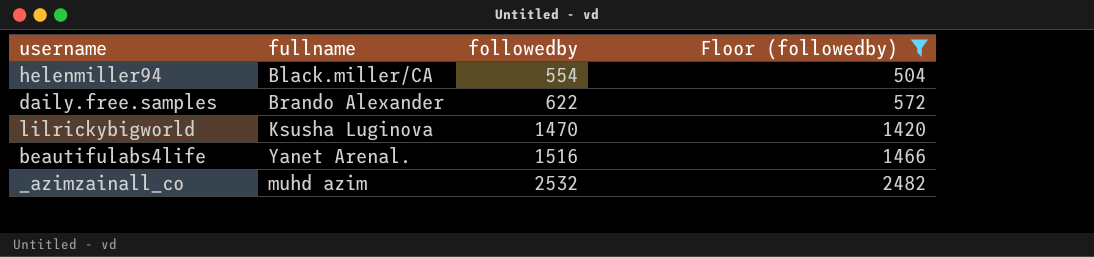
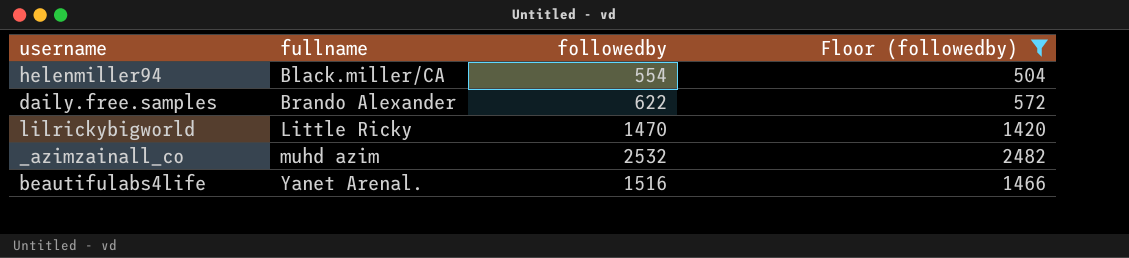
row order: followedby ascending -> fullname ascending
lilrickybigworld | fullname: Ksusha Luginova -> Little Ricky

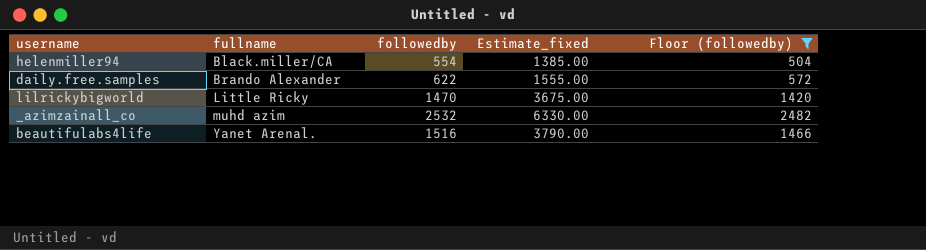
column Estimate_fixed | formula: none -> [followedby] * 2.5

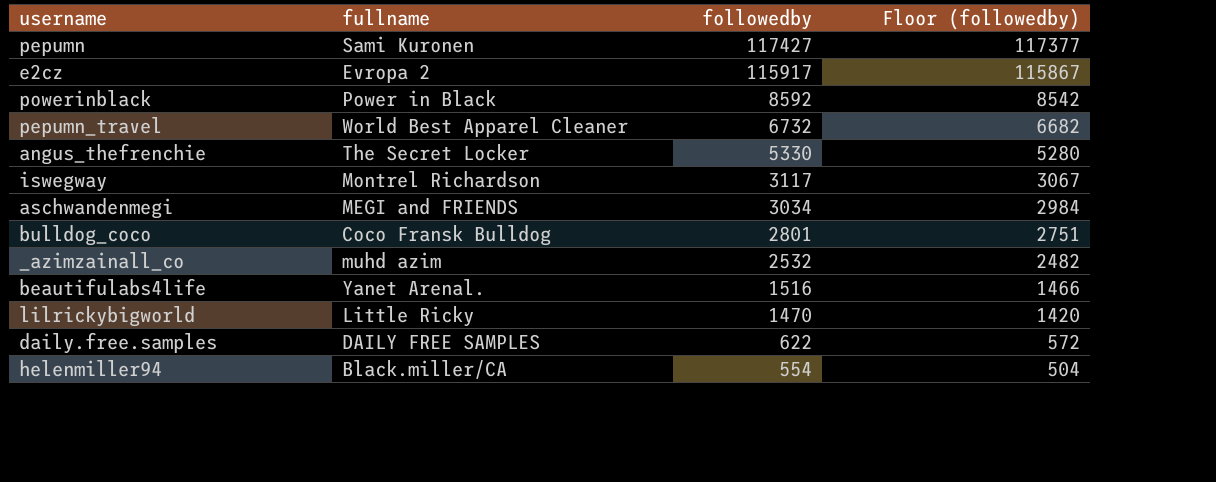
filter: Floor (followedby) <= 2482 -> none
row order: fullname ascending -> followedby descending
column Estimate_fixed | formula: [followedby] * 2.5 -> none
daily.free.samples | fullname: Brando Alexander -> DAILY FREE SAMPLES

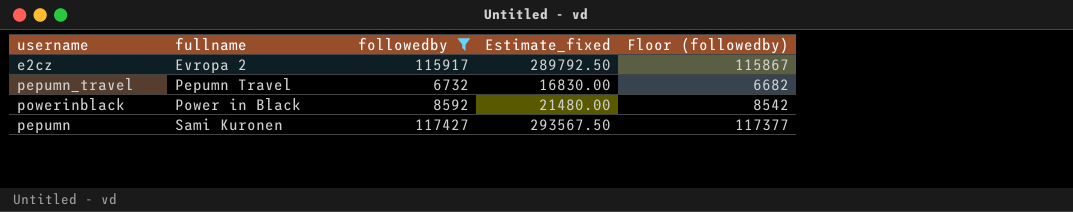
filter: none -> followedby >= 6732
row order: followedby descending -> fullname ascending
column Estimate_fixed | formula: none -> [followedby] * 2.5
pepumn_travel | fullname: World Best Apparel Cleaner -> Pepumn Travel

